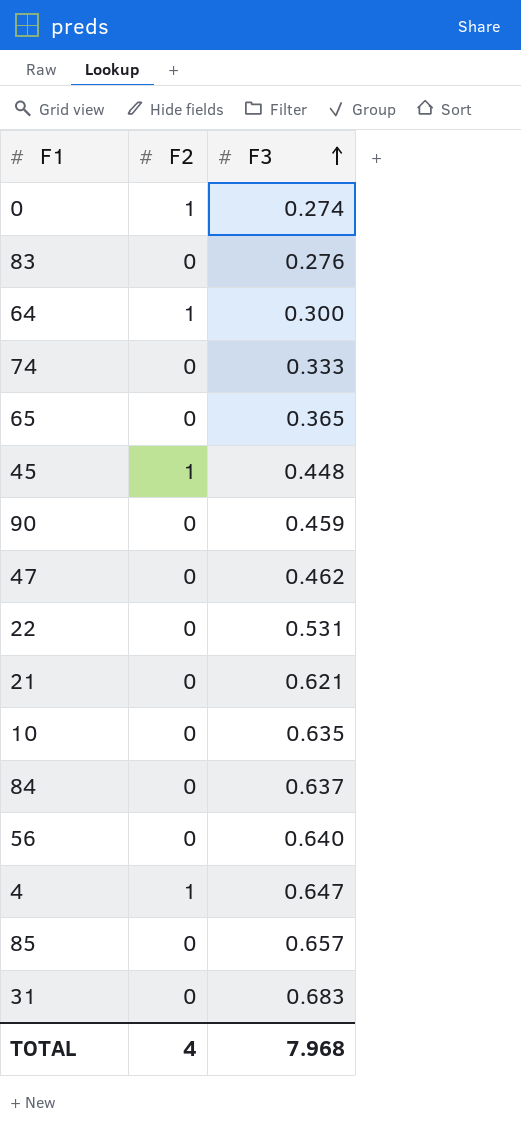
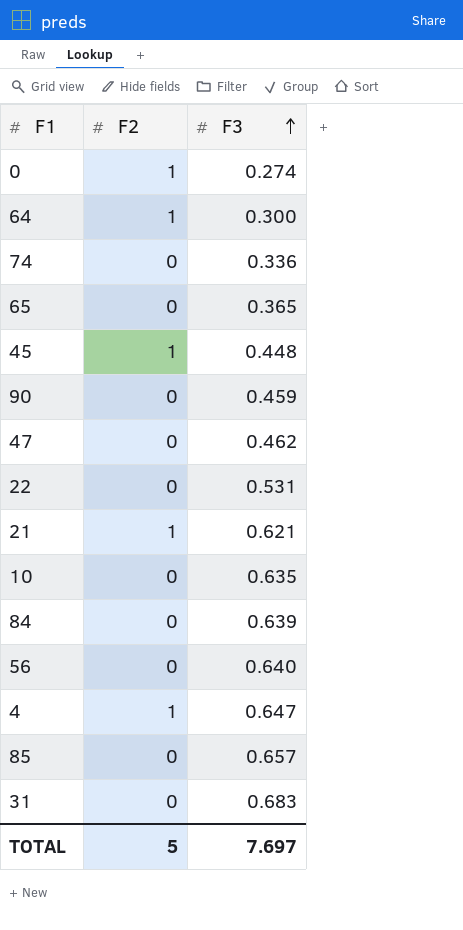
row 83: 0 | 0.276 -> none
74 | F3: 0.333 -> 0.336
21 | F2: 0 -> 1
84 | F3: 0.637 -> 0.639
TOTAL | F2: 4 -> 5
TOTAL | F3: 7.968 -> 7.697

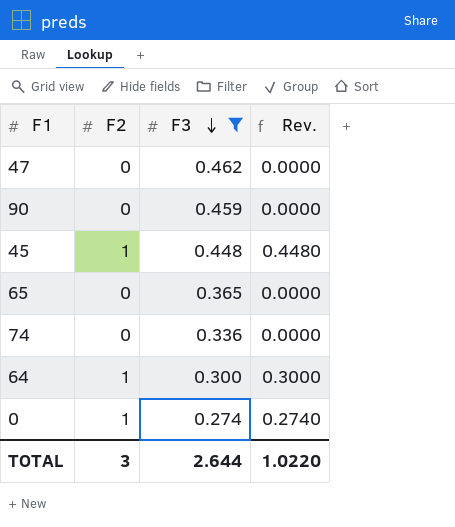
filter: none -> F3 <= 0.462
row order: F3 ascending -> F3 descending
column Rev. | formula: none -> [F2] * [F3]
TOTAL | F2: 5 -> 3
TOTAL | F3: 7.697 -> 2.644

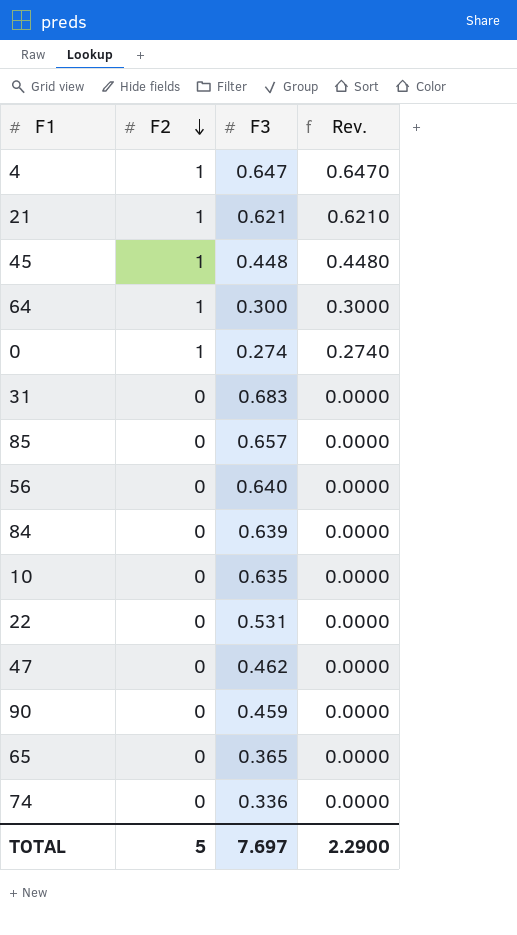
filter: F3 <= 0.462 -> none
row order: F3 descending -> F2 descending
TOTAL | F2: 3 -> 5
TOTAL | F3: 2.644 -> 7.697
TOTAL | Rev.: 1.0220 -> 2.2900

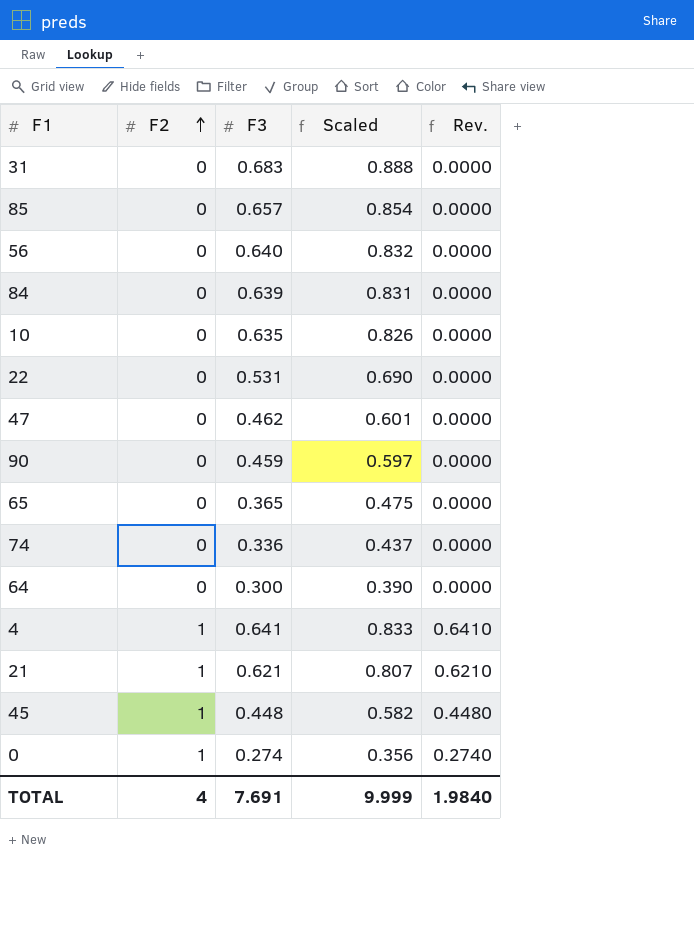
row order: F2 descending -> F2 ascending
column Scaled | formula: none -> [F3] * 1.3
64 | F2: 1 -> 0
64 | Rev.: 0.3000 -> 0.0000
4 | F3: 0.647 -> 0.641
4 | Rev.: 0.6470 -> 0.6410
TOTAL | F2: 5 -> 4
TOTAL | F3: 7.697 -> 7.691
TOTAL | Rev.: 2.2900 -> 1.9840

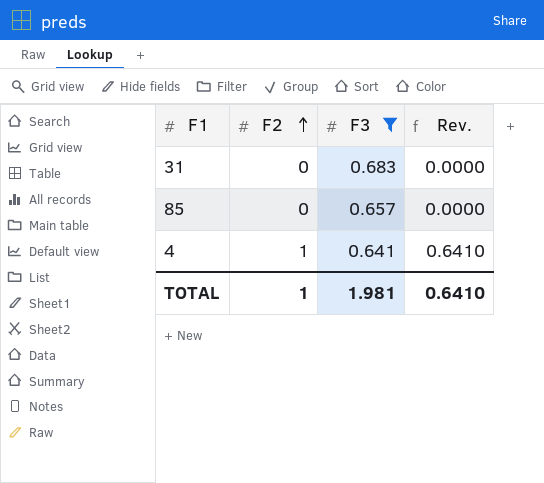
filter: none -> F3 >= 0.641
column Scaled | formula: [F3] * 1.3 -> none
TOTAL | F2: 4 -> 1
TOTAL | F3: 7.691 -> 1.981
TOTAL | Rev.: 1.9840 -> 0.6410

